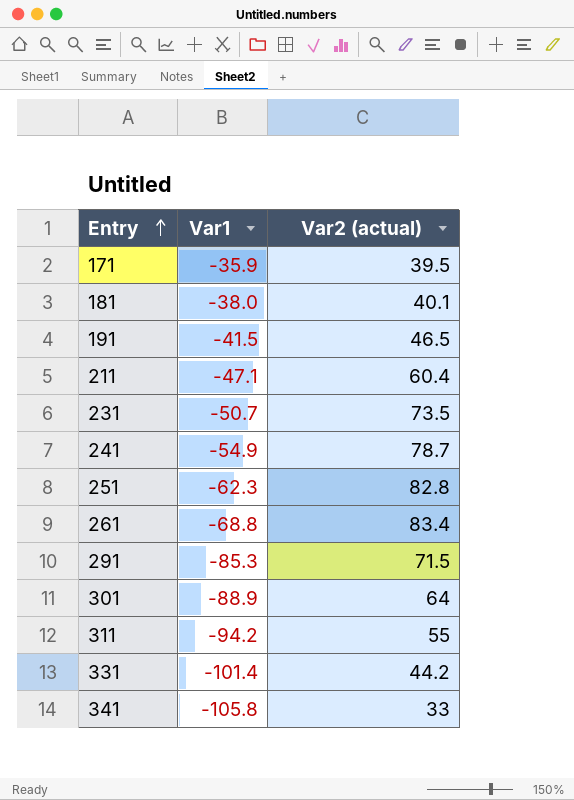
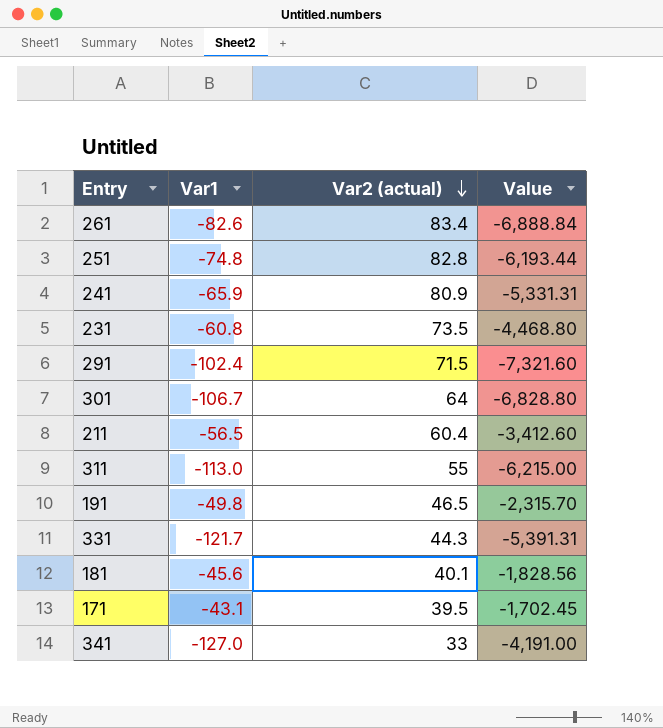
row order: Entry ascending -> Var2 (actual) descending
column Value | formula: none -> [Var1] * [Var2 (actual)]
261 | Var1: -68.8 -> -82.6
251 | Var1: -62.3 -> -74.8
241 | Var1: -54.9 -> -65.9
241 | Var2 (actual): 78.7 -> 80.9
231 | Var1: -50.7 -> -60.8
291 | Var1: -85.3 -> -102.4
301 | Var1: -88.9 -> -106.7
211 | Var1: -47.1 -> -56.5
311 | Var1: -94.2 -> -113.0
191 | Var1: -41.5 -> -49.8
331 | Var1: -101.4 -> -121.7
331 | Var2 (actual): 44.2 -> 44.3
181 | Var1: -38.0 -> -45.6
171 | Var1: -35.9 -> -43.1
341 | Var1: -105.8 -> -127.0

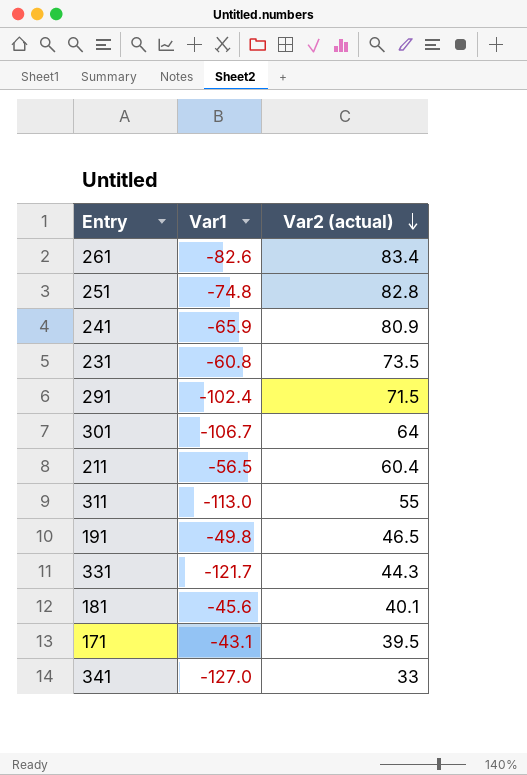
column Value | formula: [Var1] * [Var2 (actual)] -> none

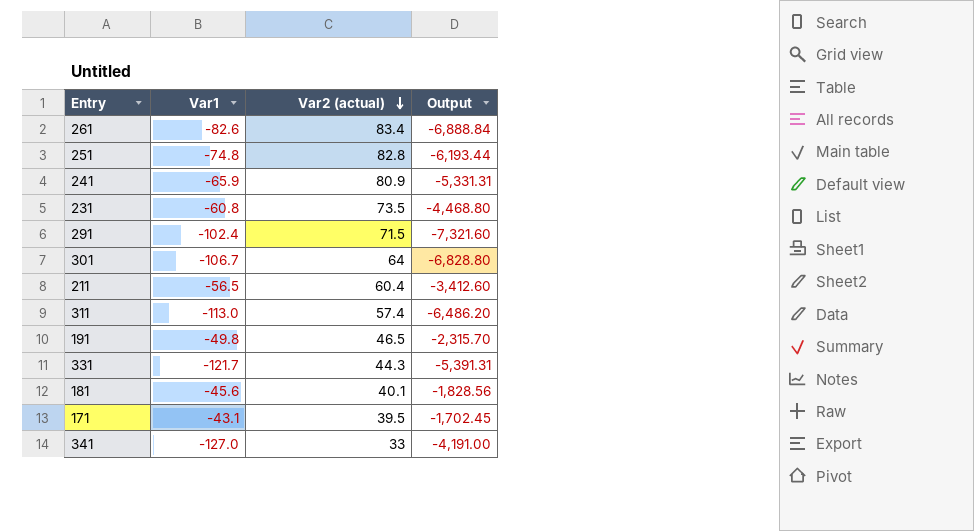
column Output | formula: none -> [Var1] * [Var2 (actual)]
311 | Var2 (actual): 55 -> 57.4

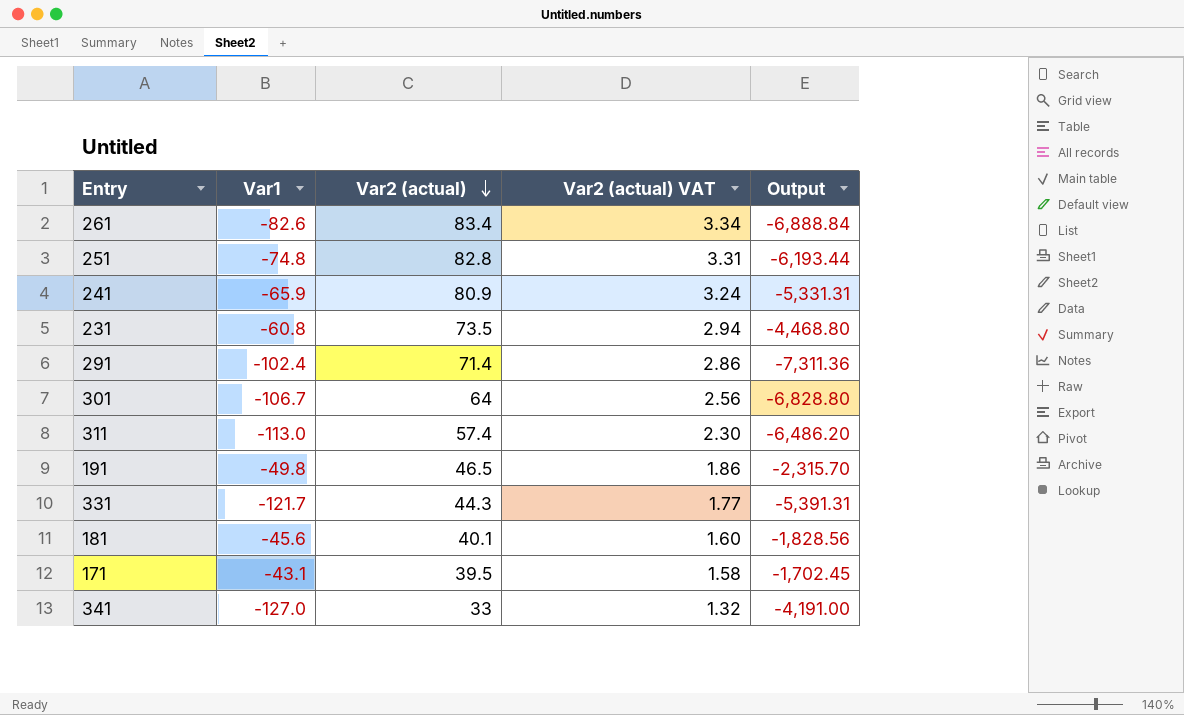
column Var2 (actual) VAT | formula: none -> [Var2 (actual)] * 0.04
row 211: -56.5 | 60.4 | -3,412.60 -> none
291 | Var2 (actual): 71.5 -> 71.4
291 | Output: -7,321.60 -> -7,311.36

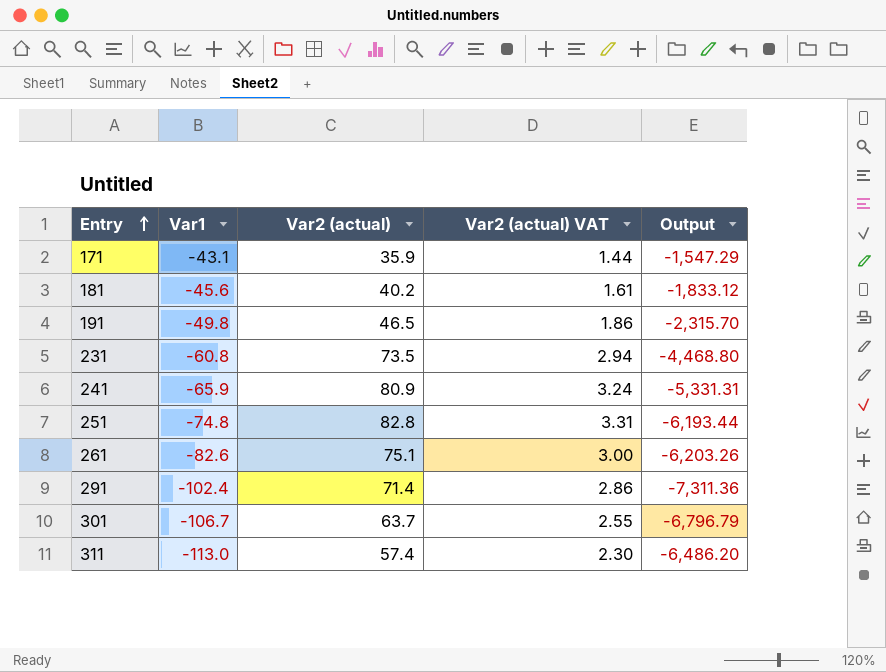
row order: Var2 (actual) descending -> Entry ascending
row 331: -121.7 | 44.3 | 1.77 | -5,391.31 -> none
row 341: -127.0 | 33 | 1.32 | -4,191.00 -> none
171 | Var2 (actual): 39.5 -> 35.9
171 | Var2 (actual) VAT: 1.58 -> 1.44
171 | Output: -1,702.45 -> -1,547.29
181 | Var2 (actual): 40.1 -> 40.2
181 | Var2 (actual) VAT: 1.60 -> 1.61
181 | Output: -1,828.56 -> -1,833.12
261 | Var2 (actual): 83.4 -> 75.1
261 | Var2 (actual) VAT: 3.34 -> 3.00
261 | Output: -6,888.84 -> -6,203.26
301 | Var2 (actual): 64 -> 63.7
301 | Var2 (actual) VAT: 2.56 -> 2.55
301 | Output: -6,828.80 -> -6,796.79

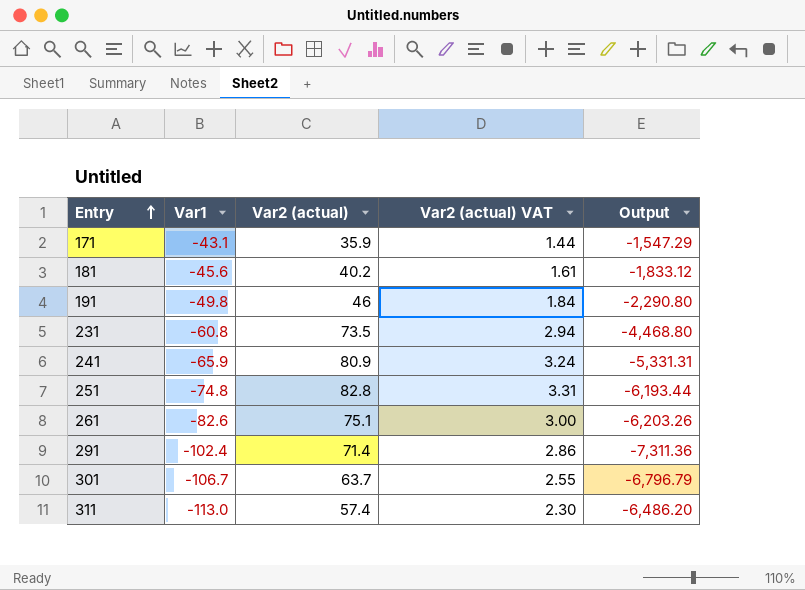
191 | Var2 (actual): 46.5 -> 46
191 | Var2 (actual) VAT: 1.86 -> 1.84
191 | Output: -2,315.70 -> -2,290.80

